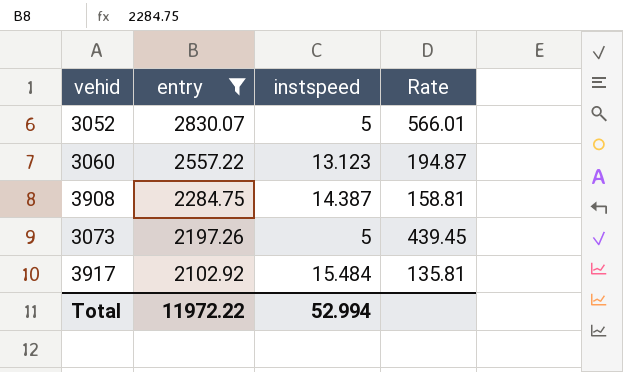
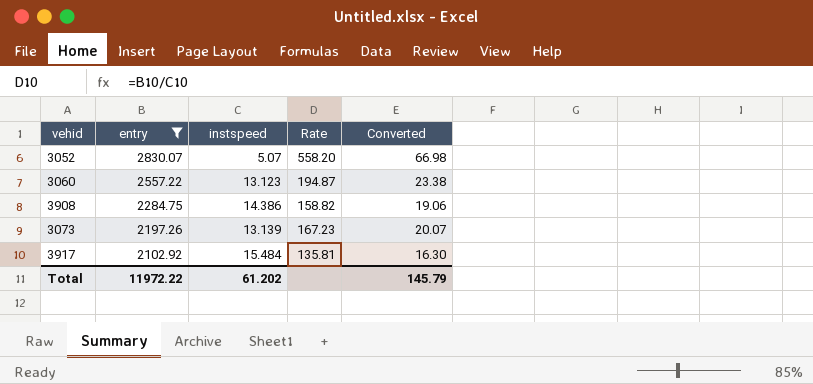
column Converted | formula: none -> [Rate] * 0.12
3052 | instspeed: 5 -> 5.07
3052 | Rate: 566.01 -> 558.20
3908 | instspeed: 14.387 -> 14.386
3908 | Rate: 158.81 -> 158.82
3073 | instspeed: 5 -> 13.139
3073 | Rate: 439.45 -> 167.23
Total | instspeed: 52.994 -> 61.202

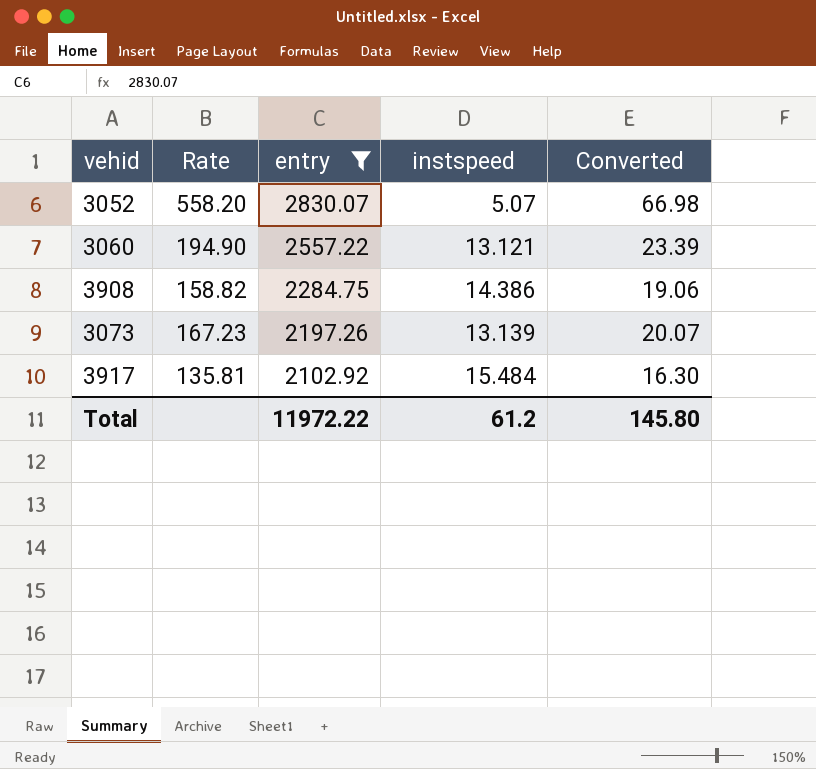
column Rate | position: 4 -> 2
3060 | Rate: 194.87 -> 194.90
3060 | instspeed: 13.123 -> 13.121
3060 | Converted: 23.38 -> 23.39
Total | instspeed: 61.202 -> 61.2
Total | Converted: 145.79 -> 145.80

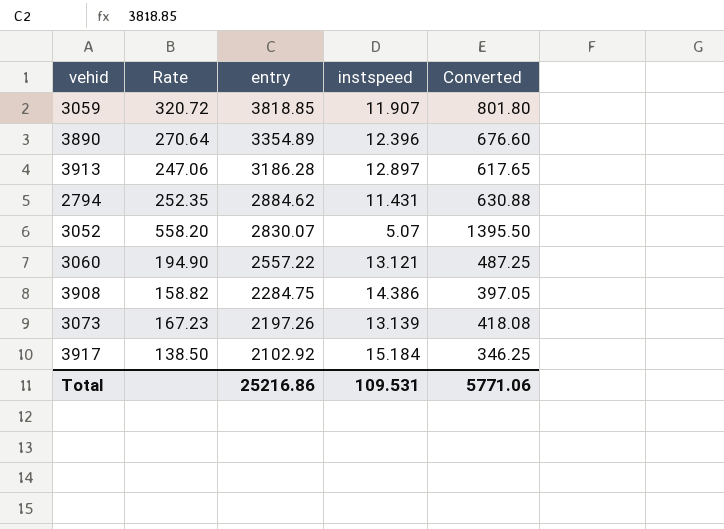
filter: entry <= 2830.07 -> none
column Converted | formula: [Rate] * 0.12 -> [Rate] * 2.5
3917 | Rate: 135.81 -> 138.50
3917 | instspeed: 15.484 -> 15.184
Total | entry: 11972.22 -> 25216.86
Total | instspeed: 61.2 -> 109.531
Total | Converted: 145.80 -> 5771.06

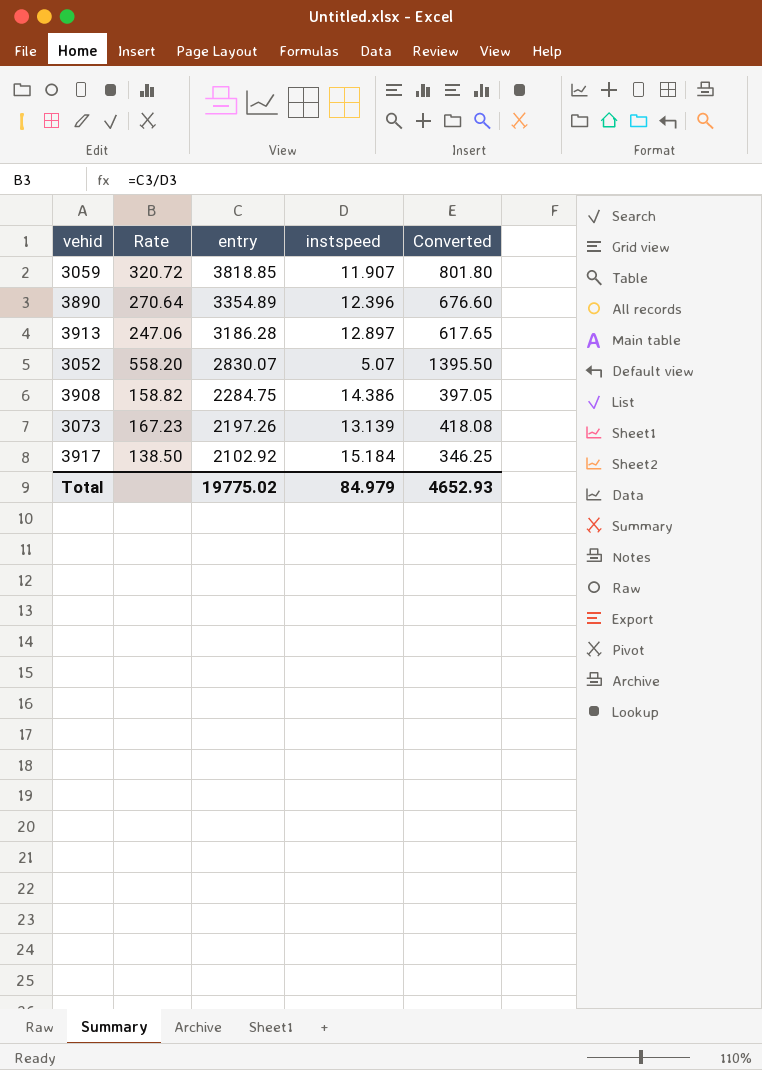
row 2794: 252.35 | 2884.62 | 11.431 | 630.88 -> none
row 3060: 194.90 | 2557.22 | 13.121 | 487.25 -> none
Total | entry: 25216.86 -> 19775.02
Total | instspeed: 109.531 -> 84.979
Total | Converted: 5771.06 -> 4652.93

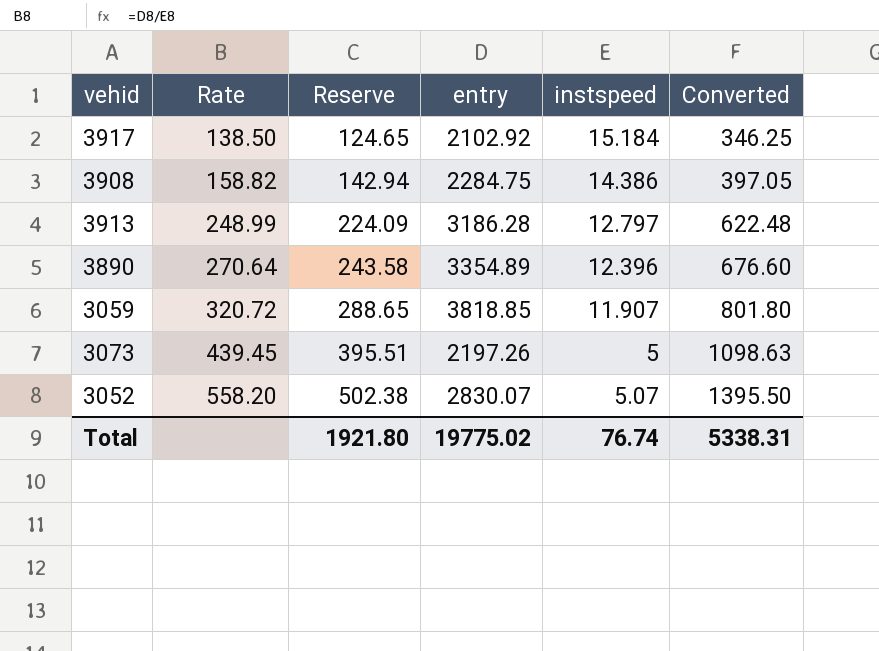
row order: entry descending -> Rate ascending
column Reserve | formula: none -> [Rate] * 0.9
3913 | Rate: 247.06 -> 248.99
3913 | instspeed: 12.897 -> 12.797
3913 | Converted: 617.65 -> 622.48
3073 | Rate: 167.23 -> 439.45
3073 | instspeed: 13.139 -> 5
3073 | Converted: 418.08 -> 1098.63
Total | instspeed: 84.979 -> 76.74
Total | Converted: 4652.93 -> 5338.31

